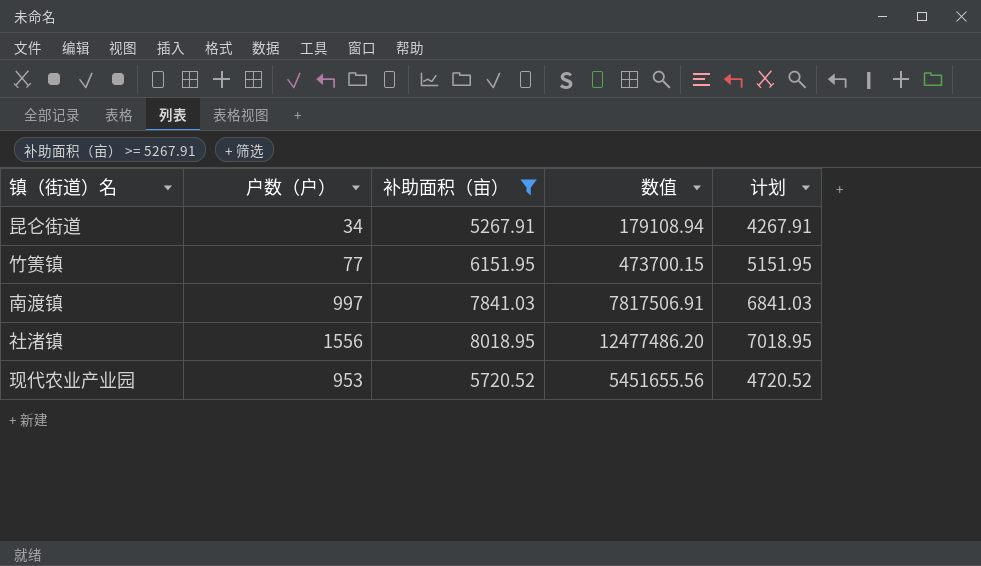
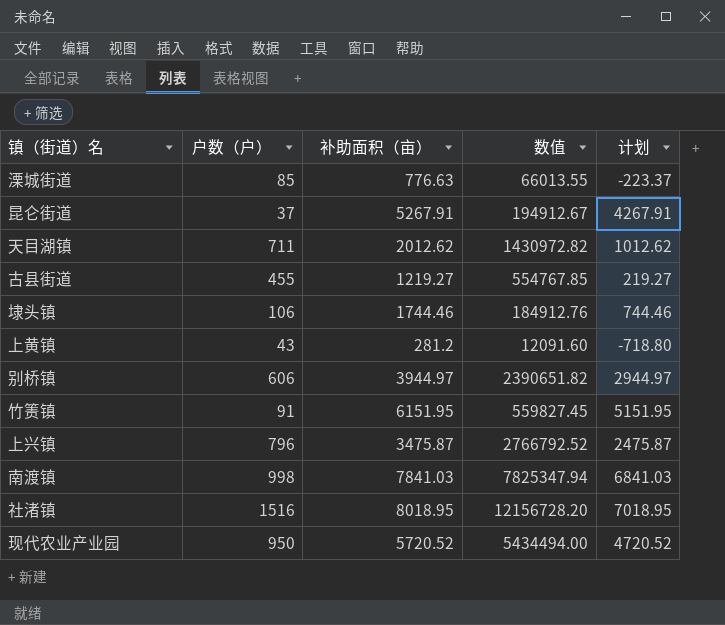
filter: 补助面积（亩） >= 5267.91 -> none
昆仑街道 | 户数（户）: 34 -> 37
昆仑街道 | 数值: 179108.94 -> 194912.67
竹箦镇 | 户数（户）: 77 -> 91
竹箦镇 | 数值: 473700.15 -> 559827.45
南渡镇 | 户数（户）: 997 -> 998
南渡镇 | 数值: 7817506.91 -> 7825347.94
社渚镇 | 户数（户）: 1556 -> 1516
社渚镇 | 数值: 12477486.20 -> 12156728.20
现代农业产业园 | 户数（户）: 953 -> 950
现代农业产业园 | 数值: 5451655.56 -> 5434494.00

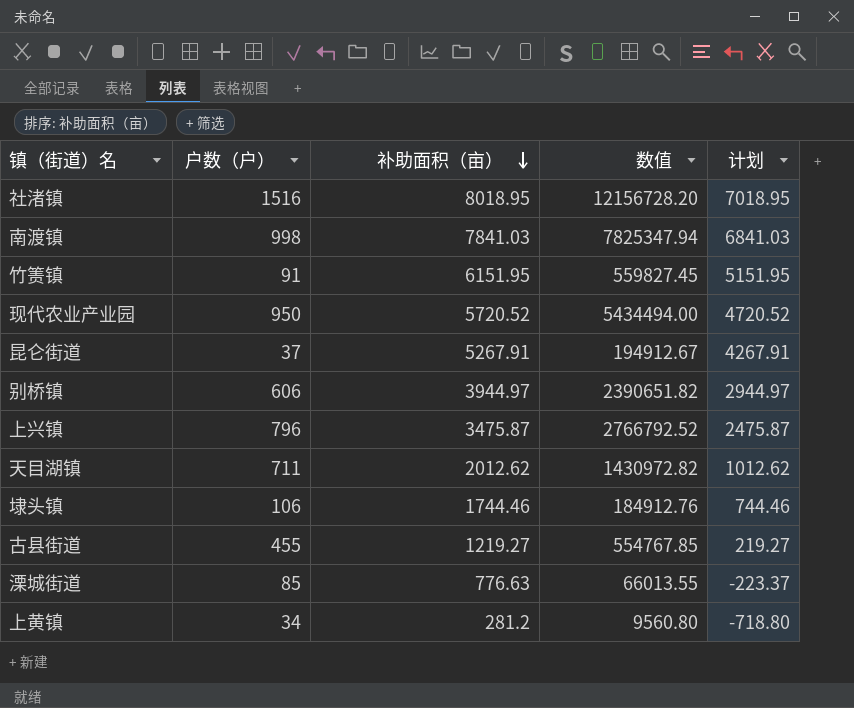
row order: none -> 补助面积（亩） descending
上黄镇 | 户数（户）: 43 -> 34
上黄镇 | 数值: 12091.60 -> 9560.80

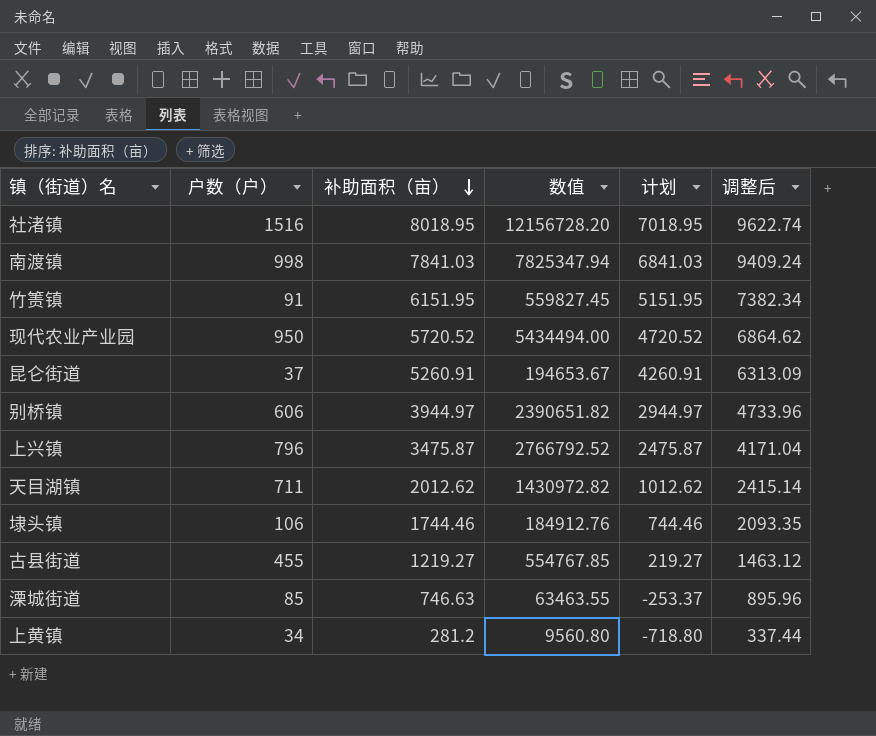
column 调整后 | formula: none -> [补助面积（亩）] * 1.2
昆仑街道 | 补助面积（亩）: 5267.91 -> 5260.91
昆仑街道 | 数值: 194912.67 -> 194653.67
昆仑街道 | 计划: 4267.91 -> 4260.91
溧城街道 | 补助面积（亩）: 776.63 -> 746.63
溧城街道 | 数值: 66013.55 -> 63463.55
溧城街道 | 计划: -223.37 -> -253.37

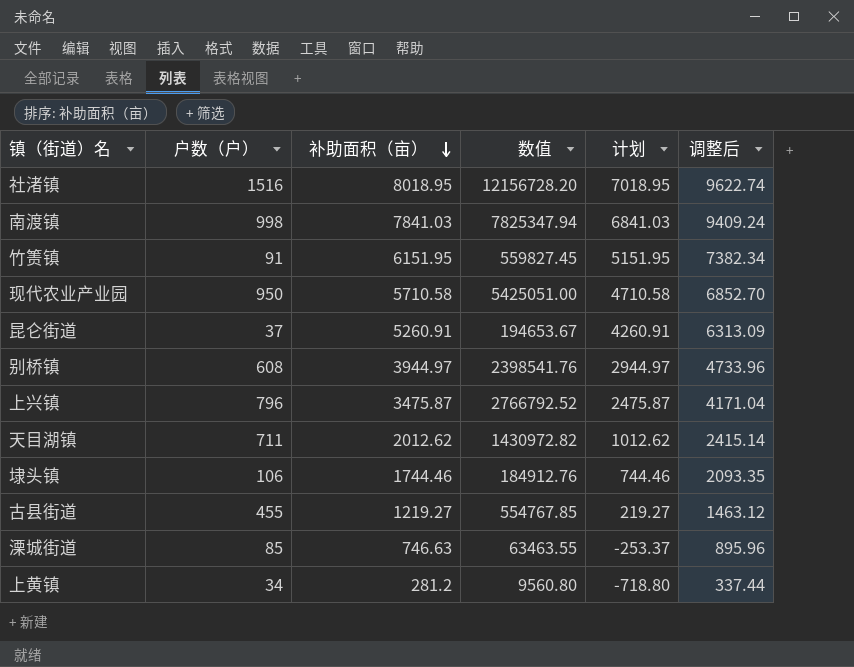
现代农业产业园 | 补助面积（亩）: 5720.52 -> 5710.58
现代农业产业园 | 数值: 5434494.00 -> 5425051.00
现代农业产业园 | 计划: 4720.52 -> 4710.58
现代农业产业园 | 调整后: 6864.62 -> 6852.70
别桥镇 | 户数（户）: 606 -> 608
别桥镇 | 数值: 2390651.82 -> 2398541.76

